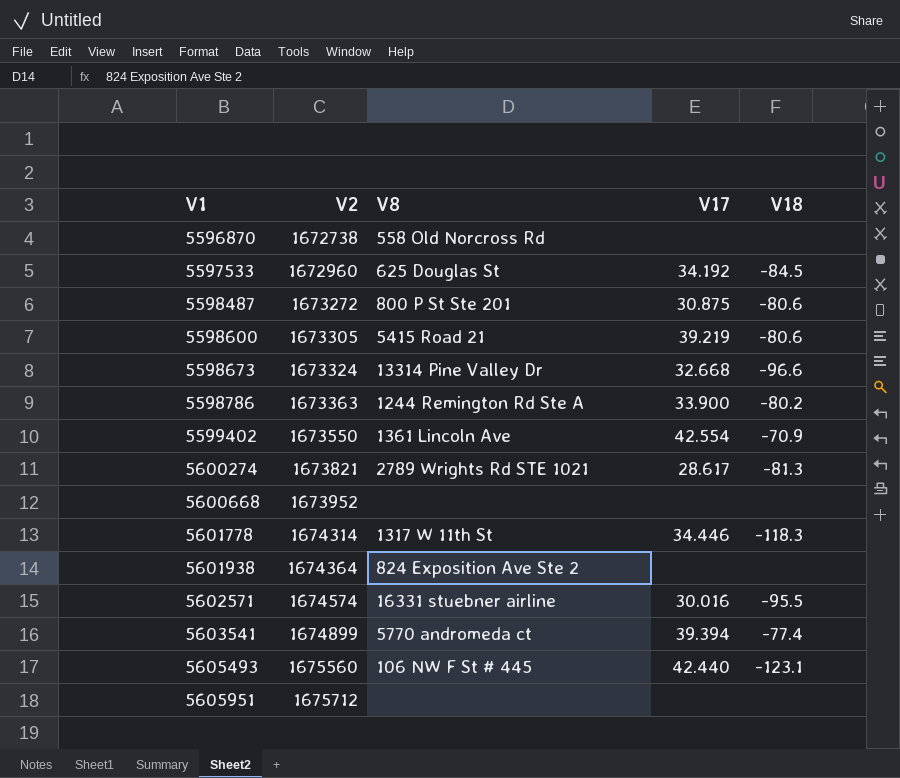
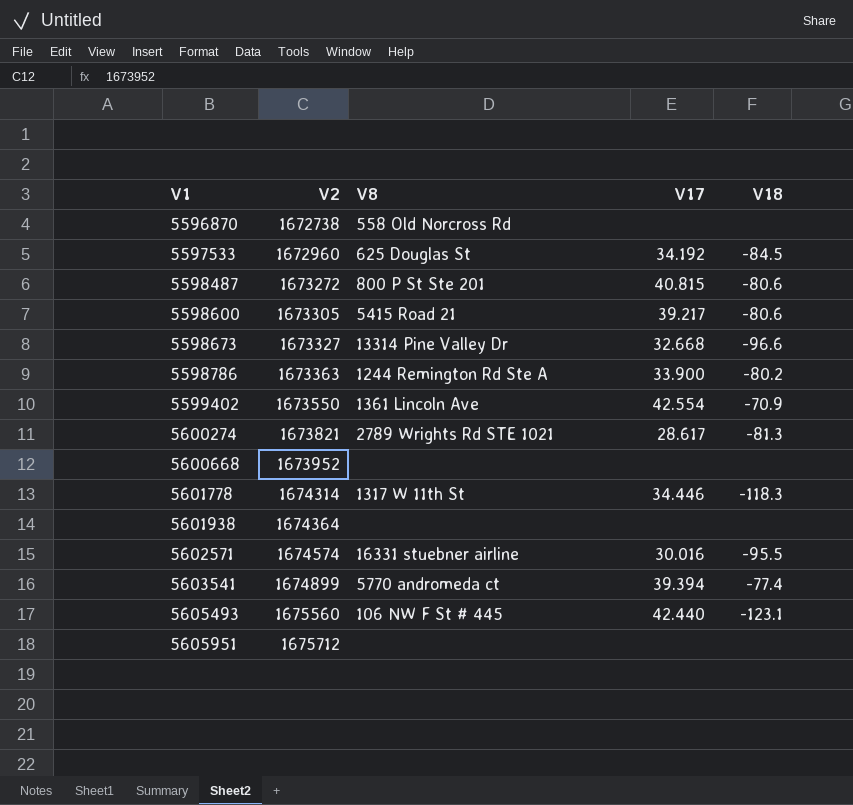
5598487 | V17: 30.875 -> 40.815
5598600 | V17: 39.219 -> 39.217
5598673 | V2: 1673324 -> 1673327
5601938 | V8: 824 Exposition Ave Ste 2 -> none

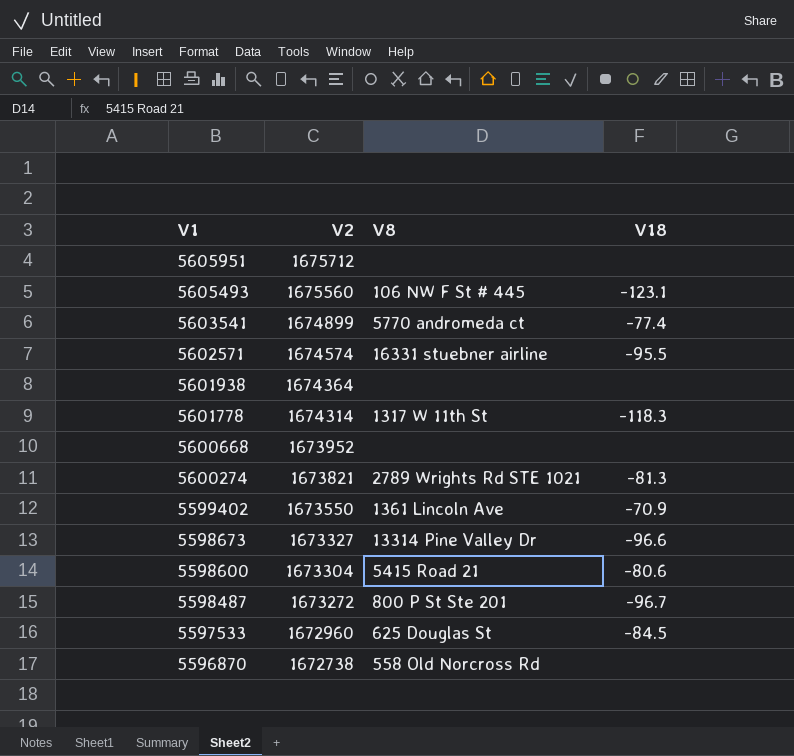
row order: V1 ascending -> V1 descending
column V17 | position: 4 -> none
row 5598786: 1673363 | 1244 Remington Rd Ste A | 33.900 | -80.2 -> none
5598600 | V2: 1673305 -> 1673304
5598487 | V18: -80.6 -> -96.7

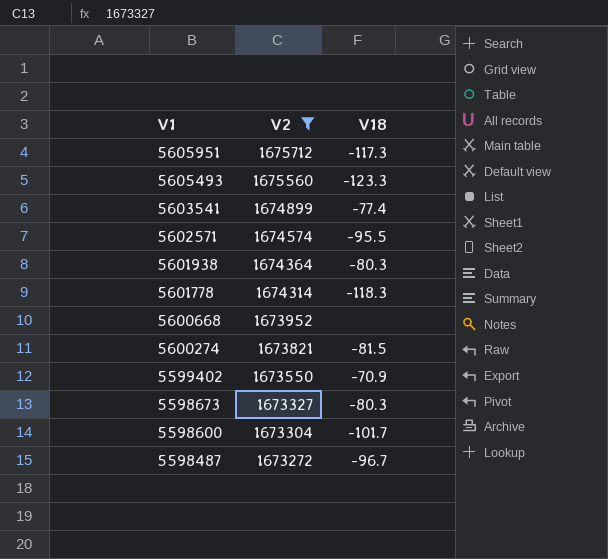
filter: none -> V2 >= 1673272
column V8 | position: 3 -> none
5605951 | V18: none -> -117.3
5605493 | V18: -123.1 -> -123.3
5601938 | V18: none -> -80.3
5600274 | V18: -81.3 -> -81.5
5598673 | V18: -96.6 -> -80.3
5598600 | V18: -80.6 -> -101.7

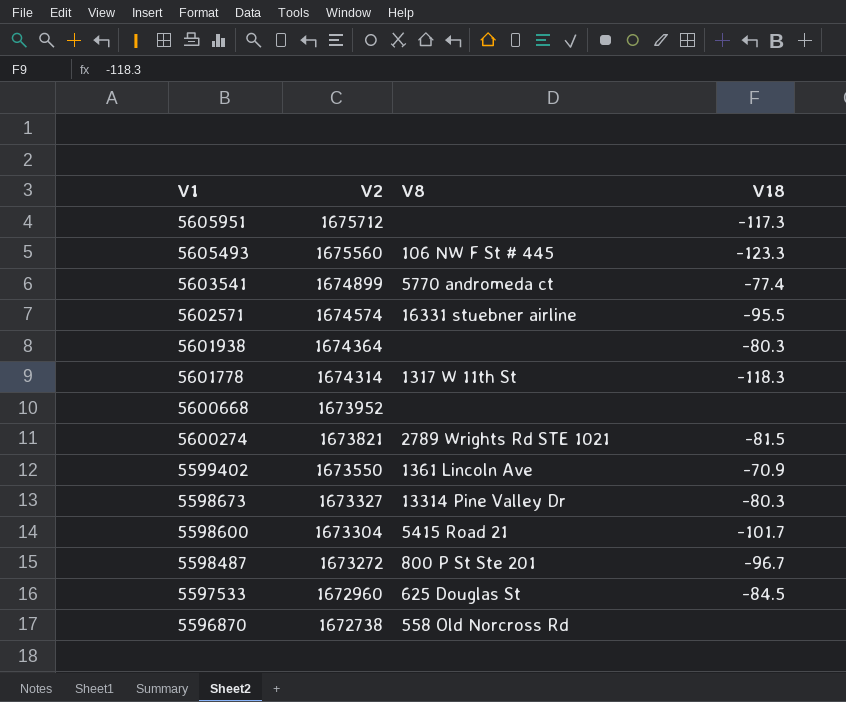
filter: V2 >= 1673272 -> none
column V8 | position: none -> 3

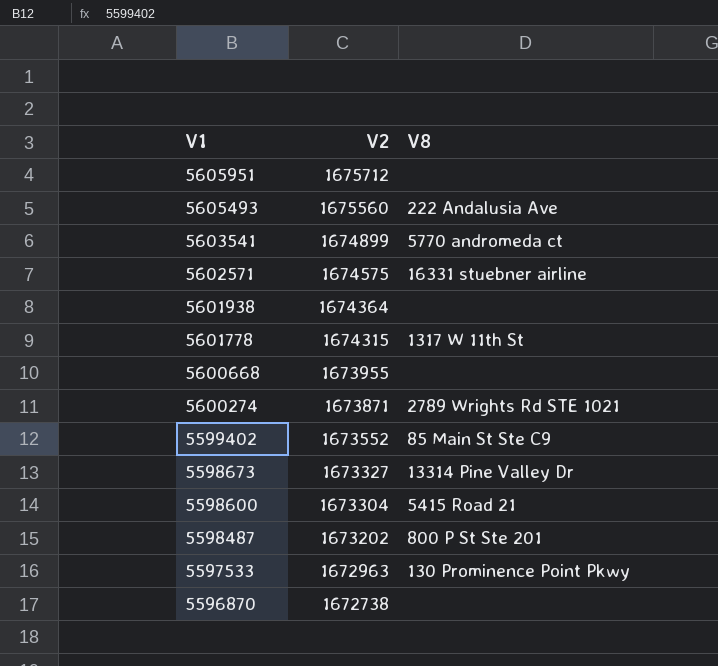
column V18 | position: 4 -> none
5605493 | V8: 106 NW F St # 445 -> 222 Andalusia Ave
5602571 | V2: 1674574 -> 1674575
5601778 | V2: 1674314 -> 1674315
5600668 | V2: 1673952 -> 1673955
5600274 | V2: 1673821 -> 1673871
5599402 | V2: 1673550 -> 1673552
5599402 | V8: 1361 Lincoln Ave -> 85 Main St Ste C9
5598487 | V2: 1673272 -> 1673202
5597533 | V2: 1672960 -> 1672963
5597533 | V8: 625 Douglas St -> 130 Prominence Point Pkwy
5596870 | V8: 558 Old Norcross Rd -> none

